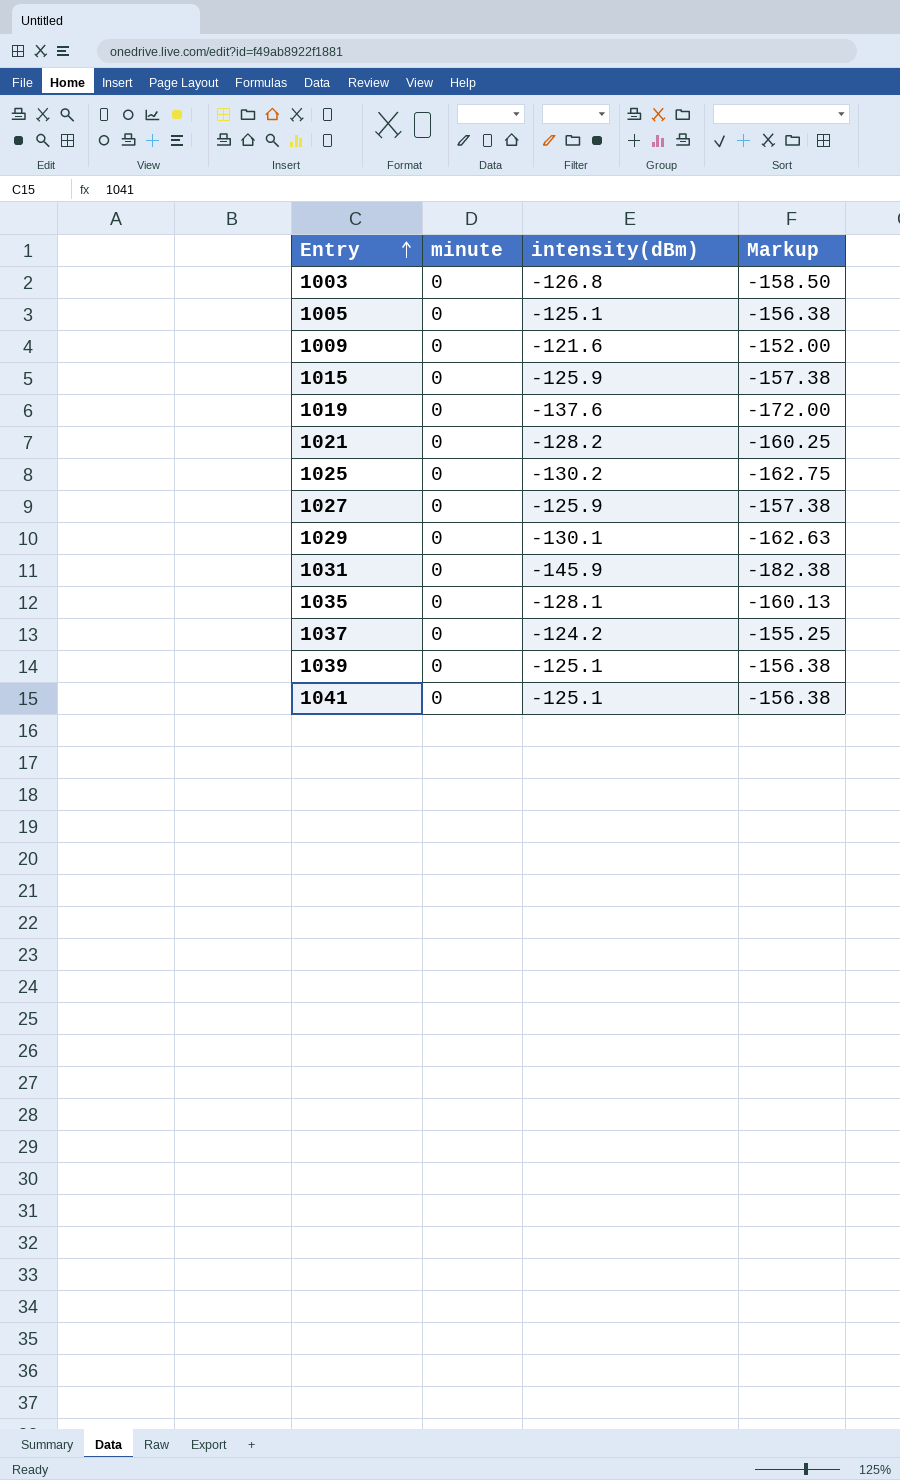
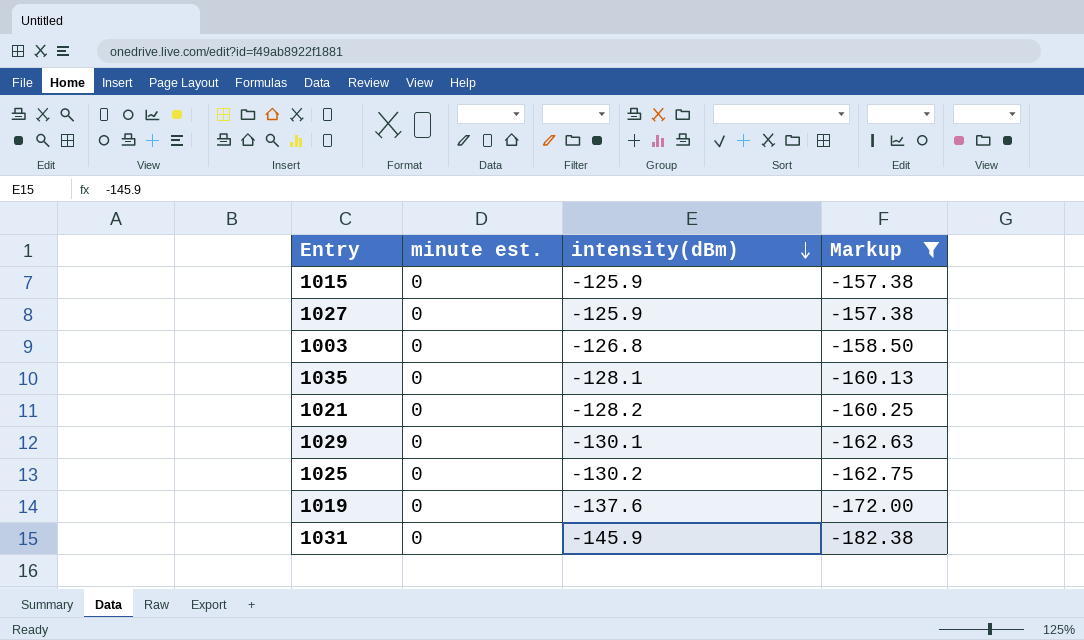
filter: none -> Markup <= -157.38
row order: Entry ascending -> intensity(dBm) descending
column name: minute -> minute est.

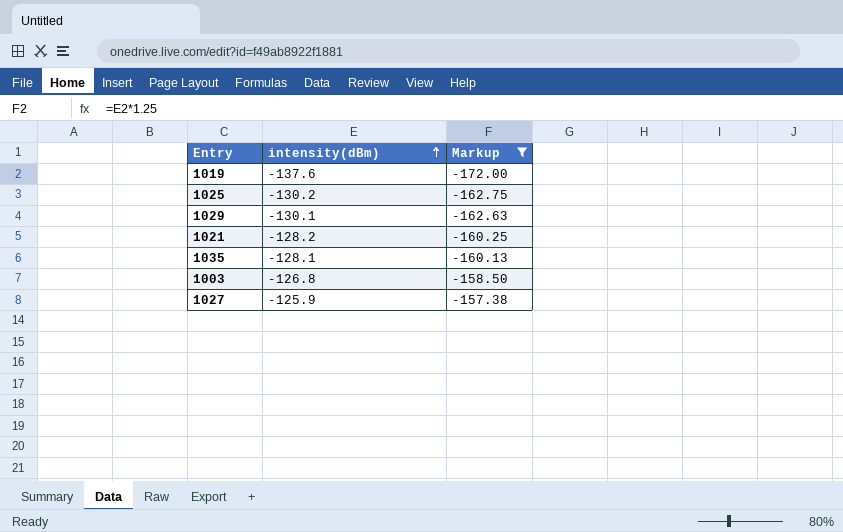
row order: intensity(dBm) descending -> intensity(dBm) ascending
column minute est. | position: 2 -> none
row 1015: 0 | -125.9 | -157.38 -> none
row 1031: 0 | -145.9 | -182.38 -> none

